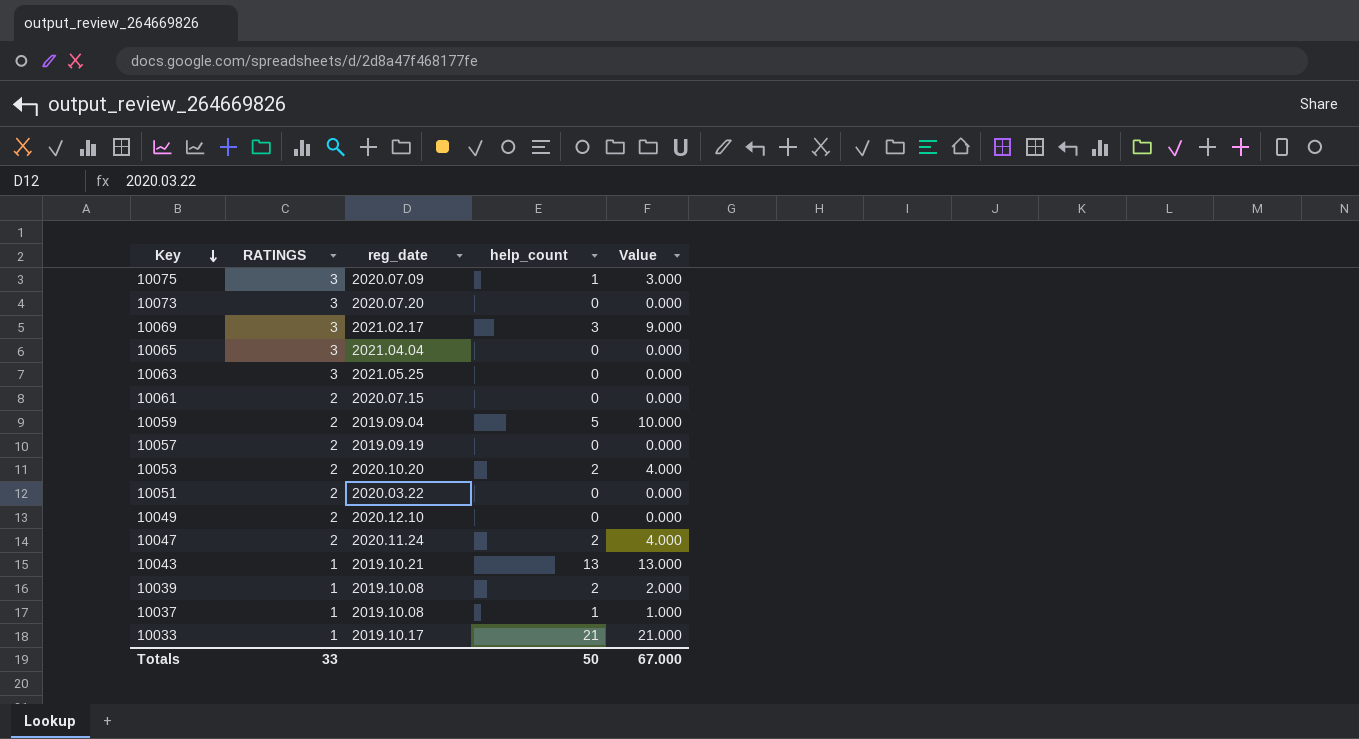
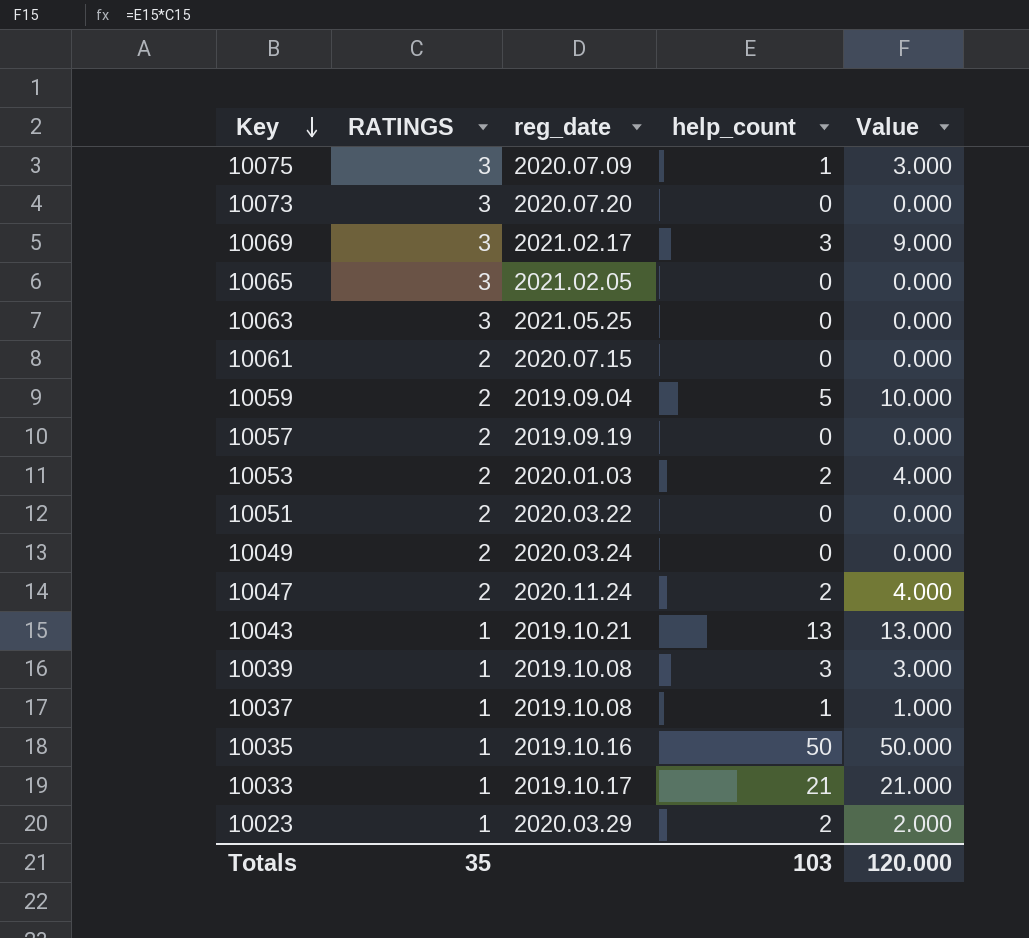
10065 | reg_date: 2021.04.04 -> 2021.02.05
10053 | reg_date: 2020.10.20 -> 2020.01.03
10049 | reg_date: 2020.12.10 -> 2020.03.24
10039 | help_count: 2 -> 3
10039 | Value: 2.000 -> 3.000
row 10035: none -> 1 | 2019.10.16 | 50 | 50.000
row 10023: none -> 1 | 2020.03.29 | 2 | 2.000
Totals | RATINGS: 33 -> 35
Totals | help_count: 50 -> 103
Totals | Value: 67.000 -> 120.000

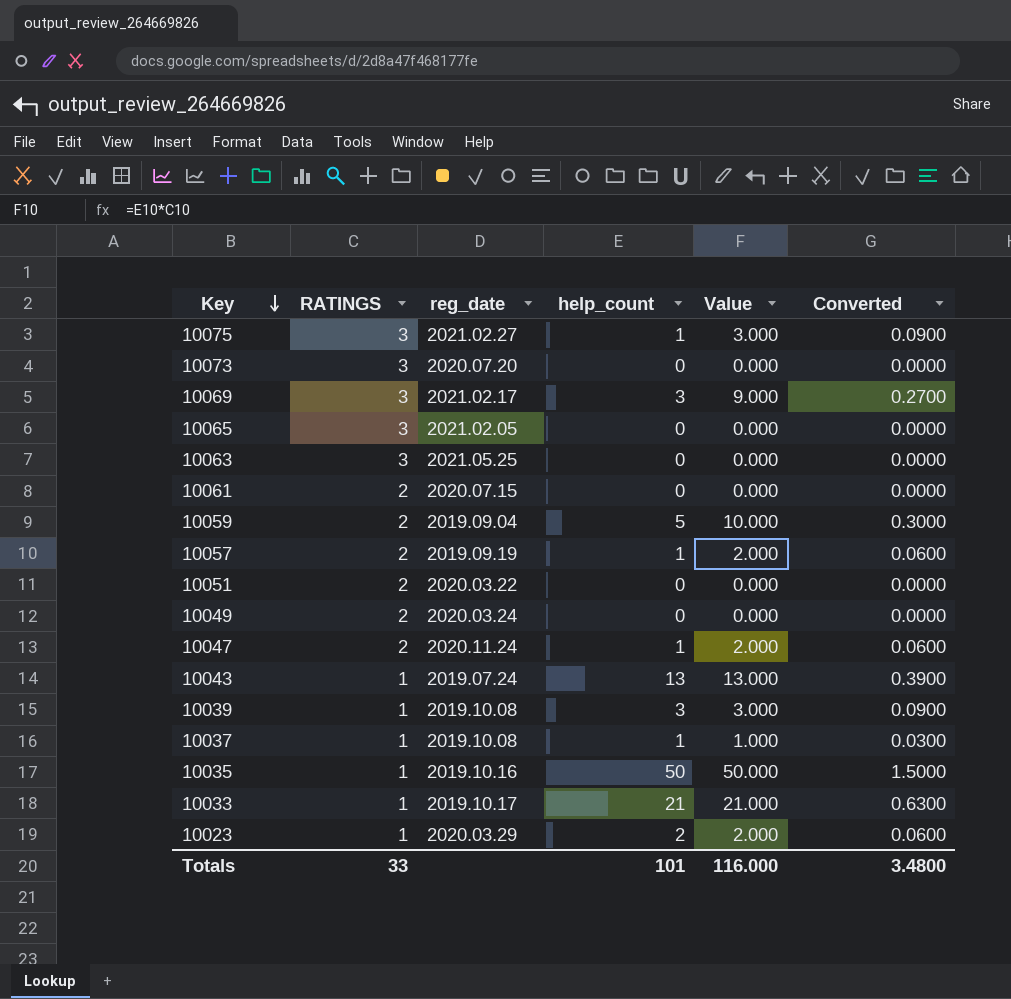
column Converted | formula: none -> [Value] * 0.03
row 10053: 2 | 2020.01.03 | 2 | 4.000 -> none
10075 | reg_date: 2020.07.09 -> 2021.02.27
10057 | help_count: 0 -> 1
10057 | Value: 0.000 -> 2.000
10047 | help_count: 2 -> 1
10047 | Value: 4.000 -> 2.000
10043 | reg_date: 2019.10.21 -> 2019.07.24
Totals | RATINGS: 35 -> 33
Totals | help_count: 103 -> 101
Totals | Value: 120.000 -> 116.000

